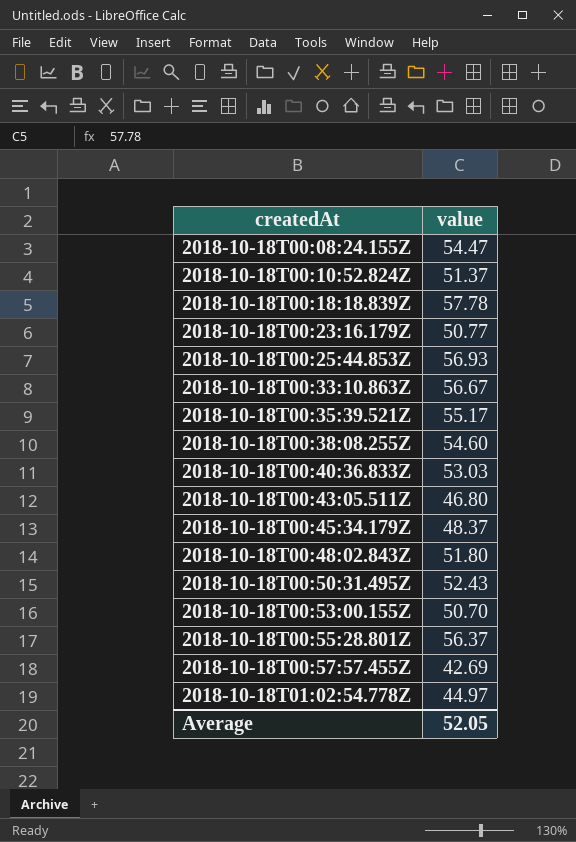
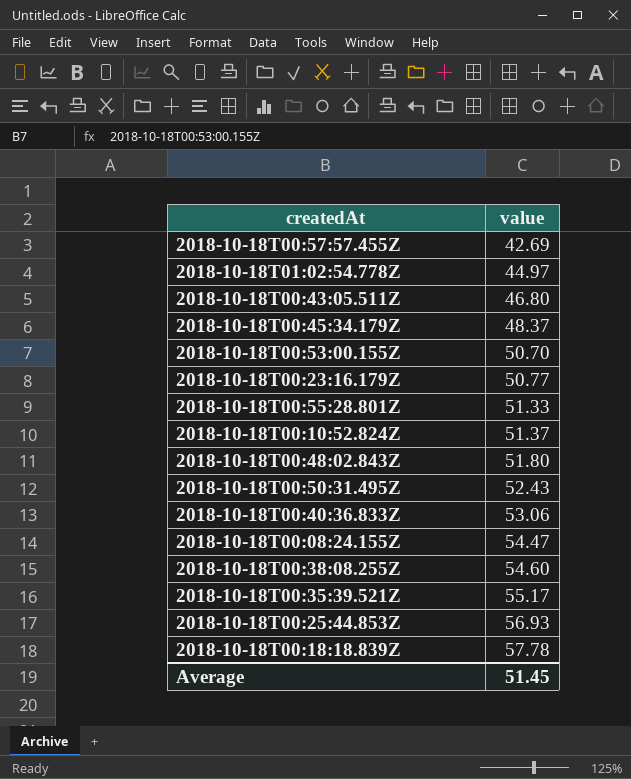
row order: createdAt ascending -> value ascending
row 2018-10-18T00:33:10.863Z: 56.67 -> none
2018-10-18T00:55:28.801Z | value: 56.37 -> 51.33
2018-10-18T00:40:36.833Z | value: 53.03 -> 53.06
Average | value: 52.05 -> 51.45

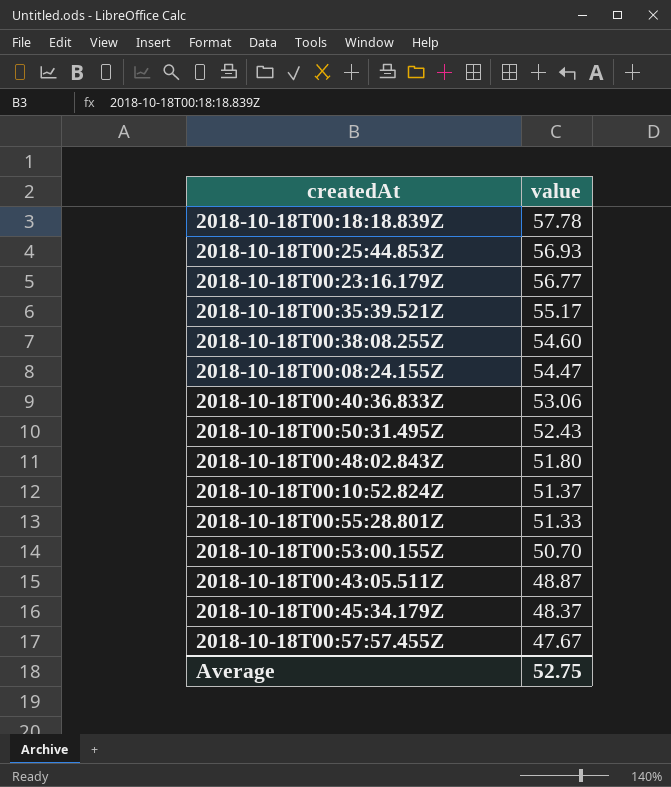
row order: value ascending -> value descending
row 2018-10-18T01:02:54.778Z: 44.97 -> none
2018-10-18T00:23:16.179Z | value: 50.77 -> 56.77
2018-10-18T00:43:05.511Z | value: 46.80 -> 48.87
2018-10-18T00:57:57.455Z | value: 42.69 -> 47.67
Average | value: 51.45 -> 52.75

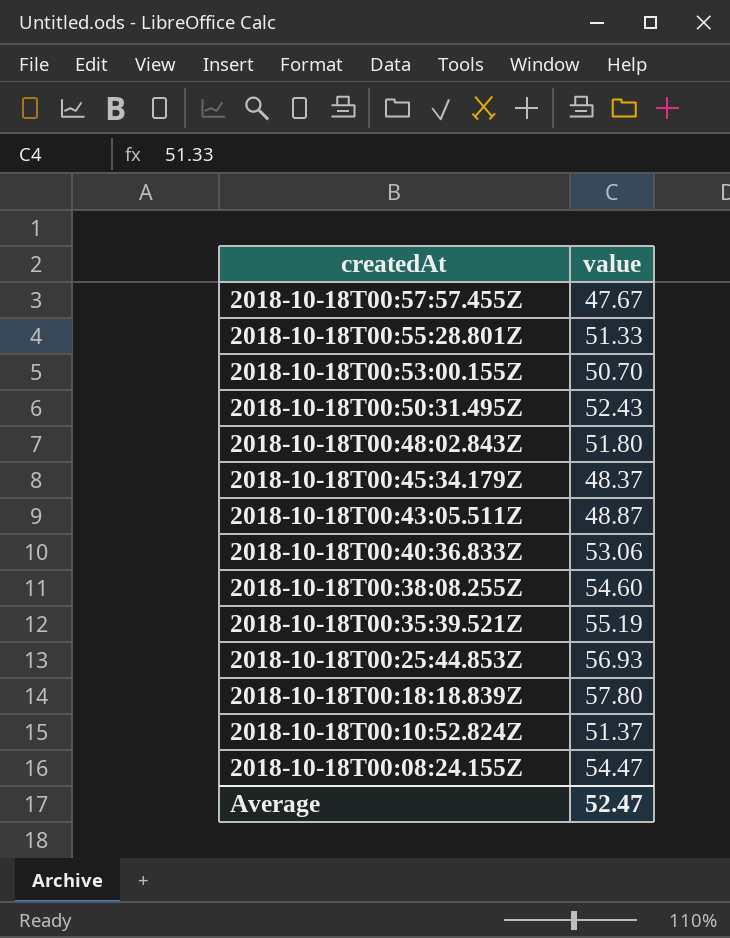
row order: value descending -> createdAt descending
row 2018-10-18T00:23:16.179Z: 56.77 -> none
2018-10-18T00:35:39.521Z | value: 55.17 -> 55.19
2018-10-18T00:18:18.839Z | value: 57.78 -> 57.80
Average | value: 52.75 -> 52.47

